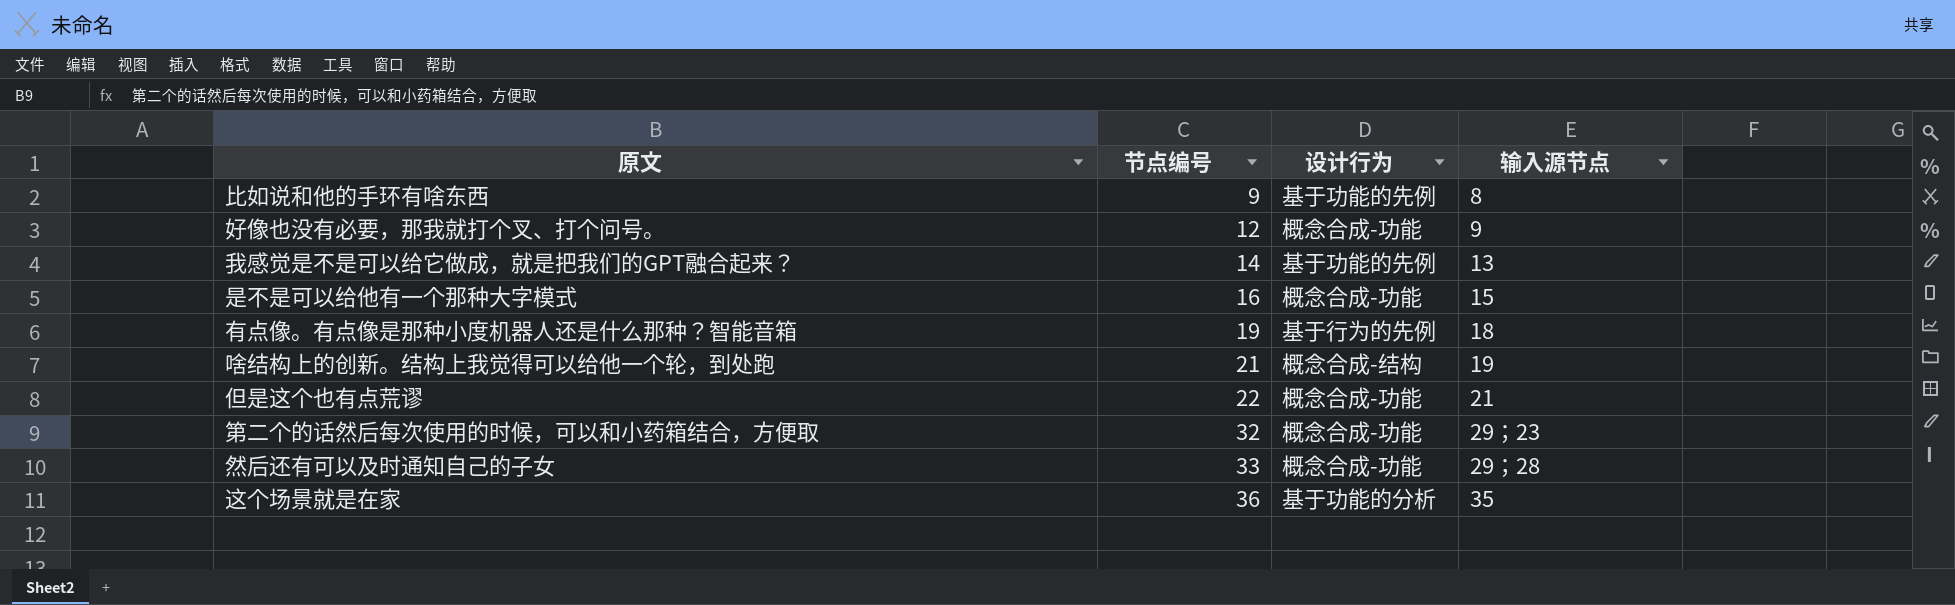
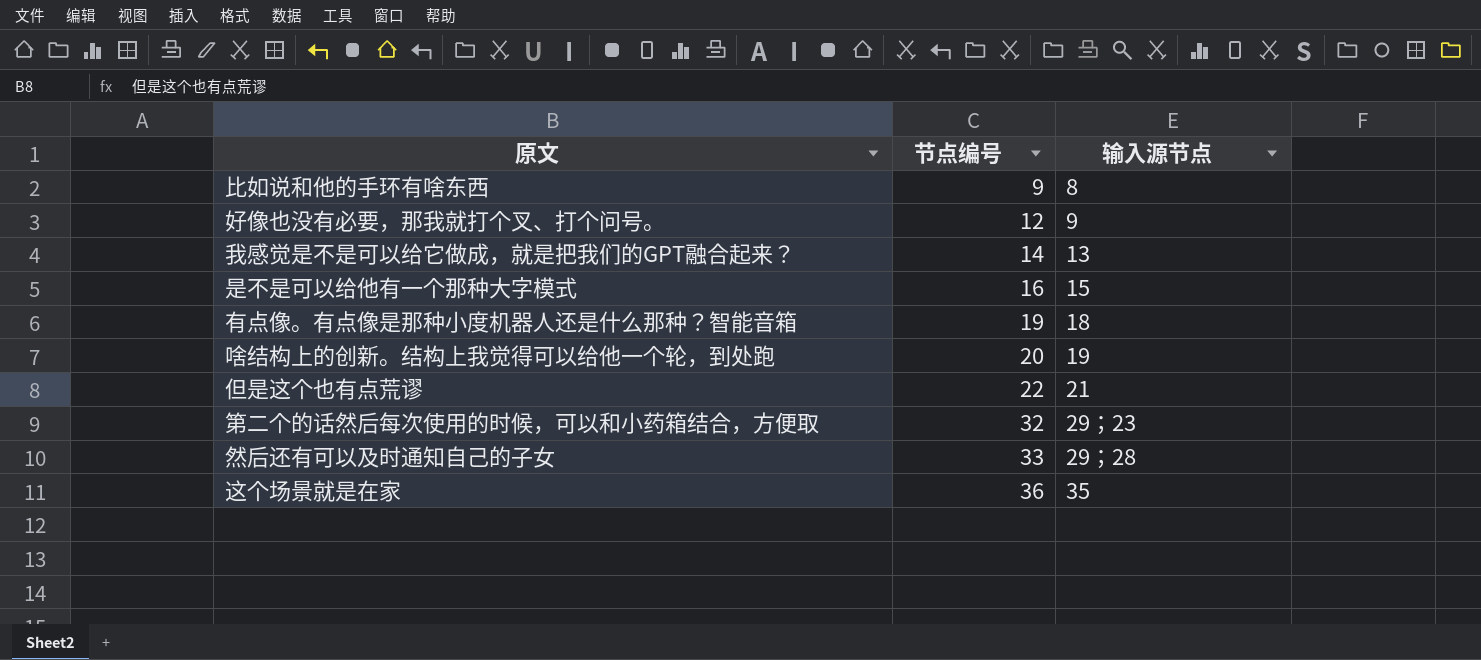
column 设计行为 | position: 3 -> none
啥结构上的创新。结构上我觉得可以给他一个轮，到处跑 | 节点编号: 21 -> 20

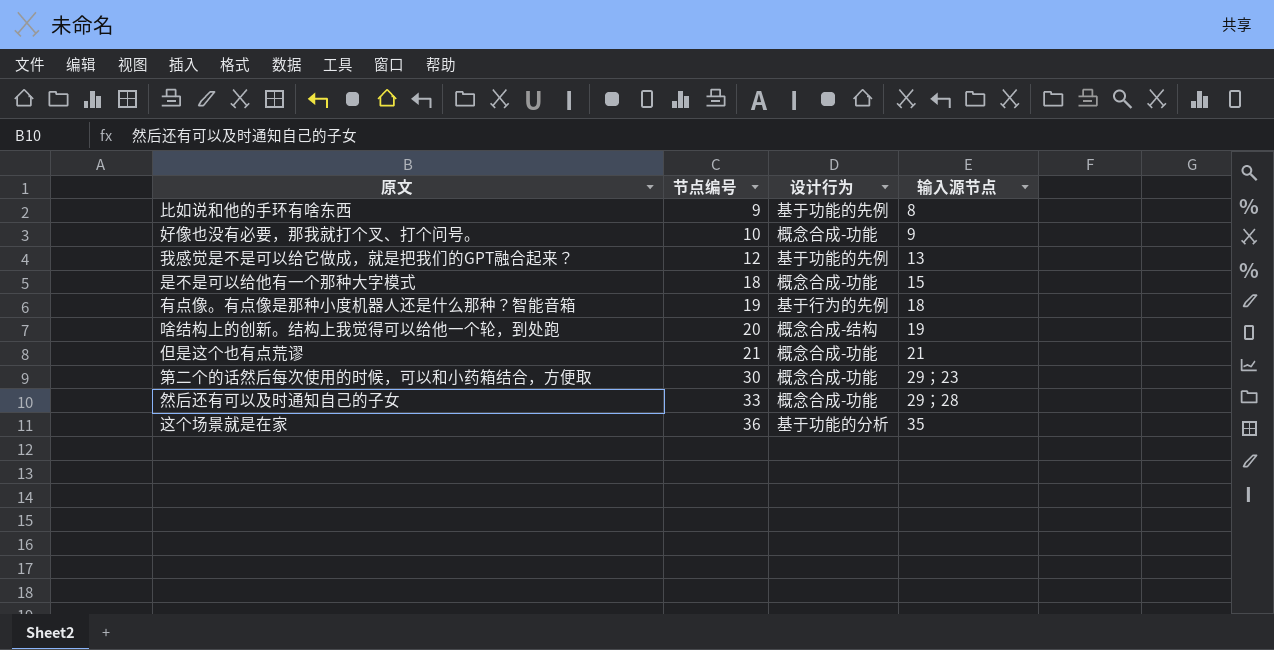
column 设计行为 | position: none -> 3
好像也没有必要，那我就打个叉、打个问号。 | 节点编号: 12 -> 10
我感觉是不是可以给它做成，就是把我们的GPT融合起来？ | 节点编号: 14 -> 12
是不是可以给他有一个那种大字模式 | 节点编号: 16 -> 18
但是这个也有点荒谬 | 节点编号: 22 -> 21
第二个的话然后每次使用的时候，可以和小药箱结合，方便取 | 节点编号: 32 -> 30

